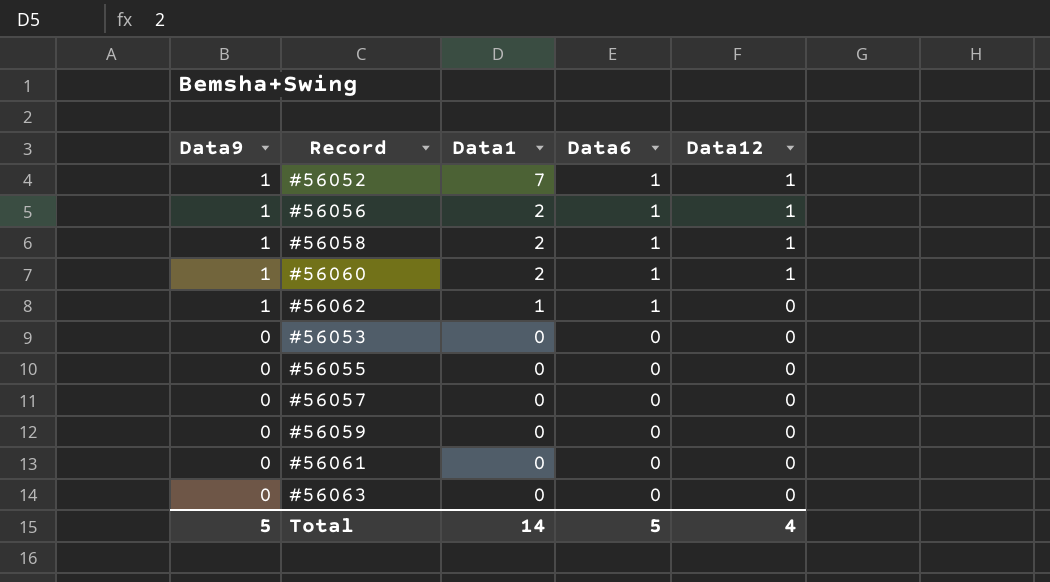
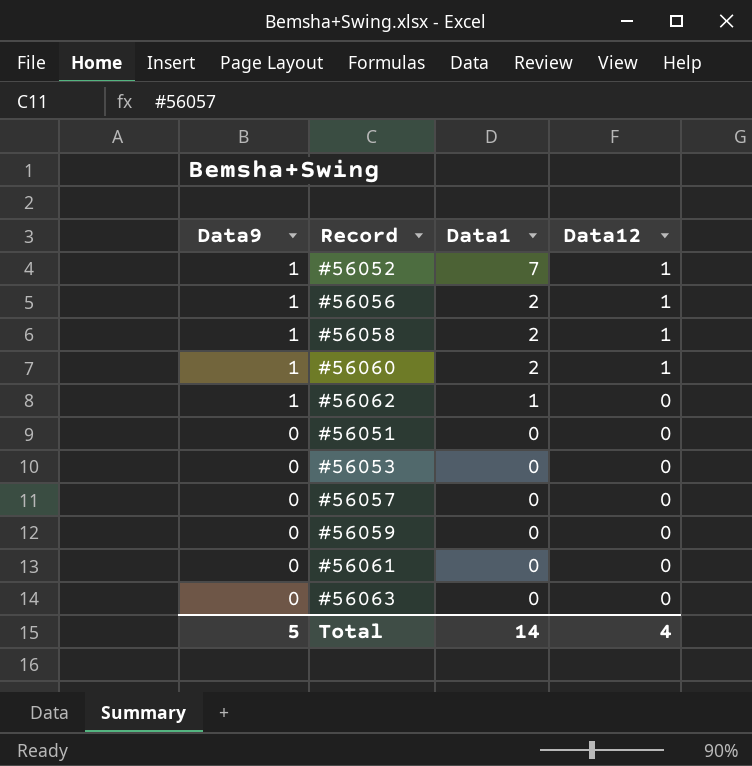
column Data6 | position: 4 -> none
row #56055: 0 | 0 | 0 | 0 -> none
row #56051: none -> 0 | 0 | 0

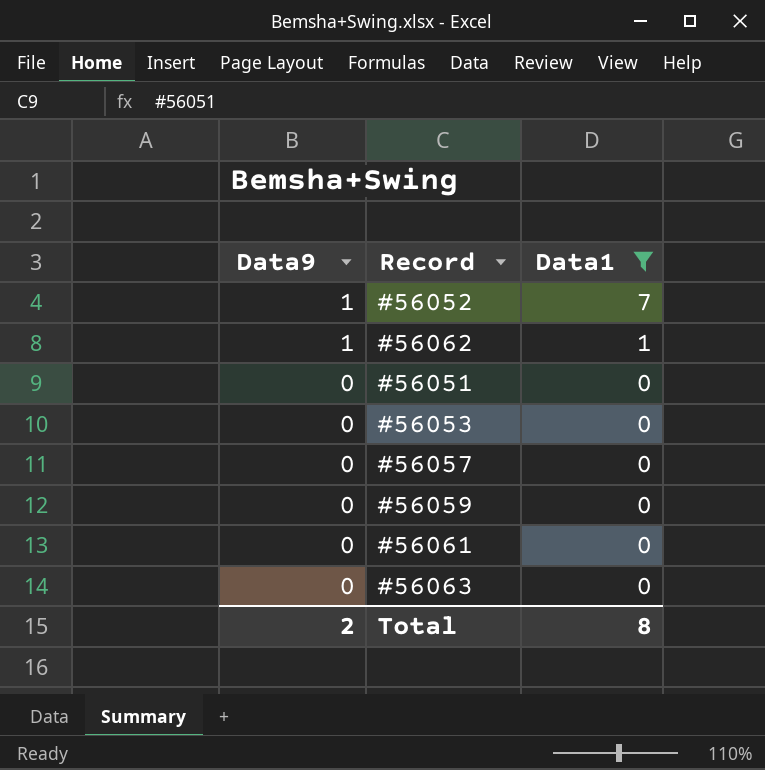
filter: none -> Data1 != 2
column Data12 | position: 4 -> none
Total | Data9: 5 -> 2
Total | Data1: 14 -> 8

